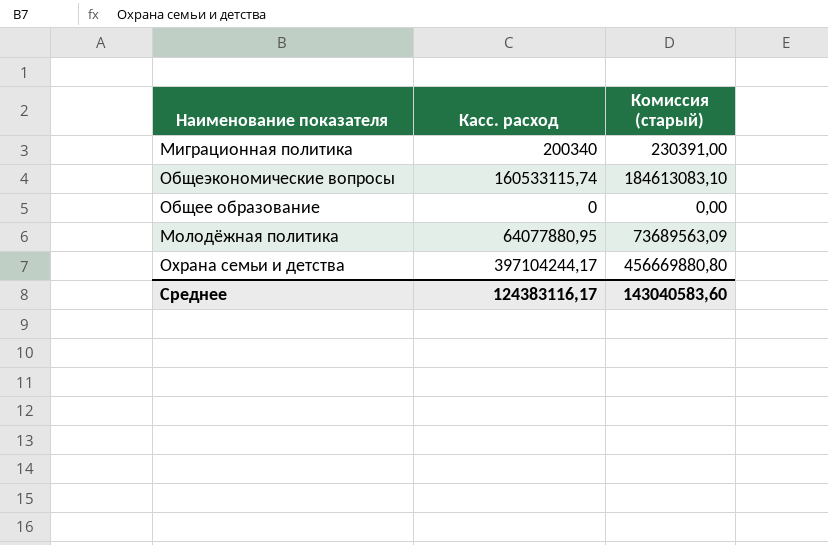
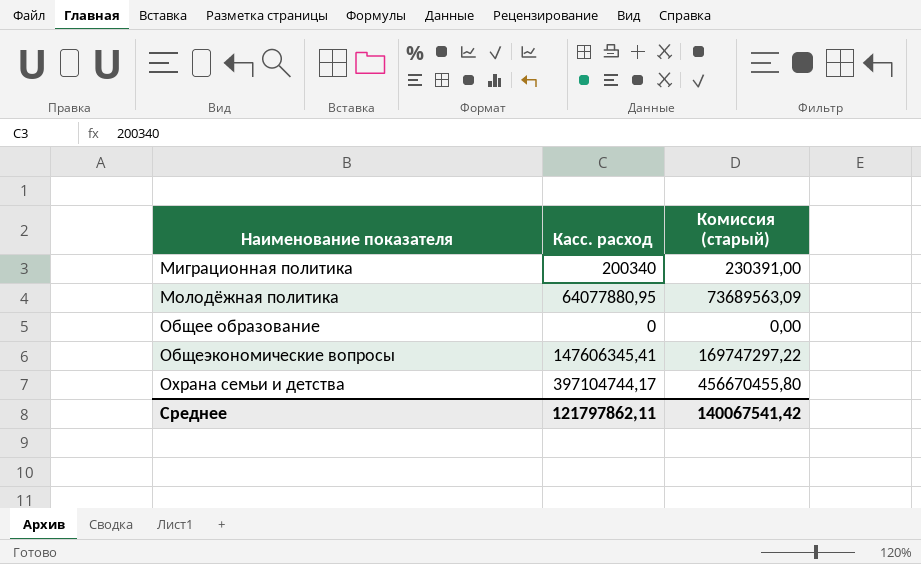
row order: none -> Наименование показателя ascending
Общеэкономические вопросы | Касс. расход: 160533115,74 -> 147606345,41
Общеэкономические вопросы | Комиссия (старый): 184613083,10 -> 169747297,22
Охрана семьи и детства | Касс. расход: 397104244,17 -> 397104744,17
Охрана семьи и детства | Комиссия (старый): 456669880,80 -> 456670455,80
Среднее | Касс. расход: 124383116,17 -> 121797862,11
Среднее | Комиссия (старый): 143040583,60 -> 140067541,42

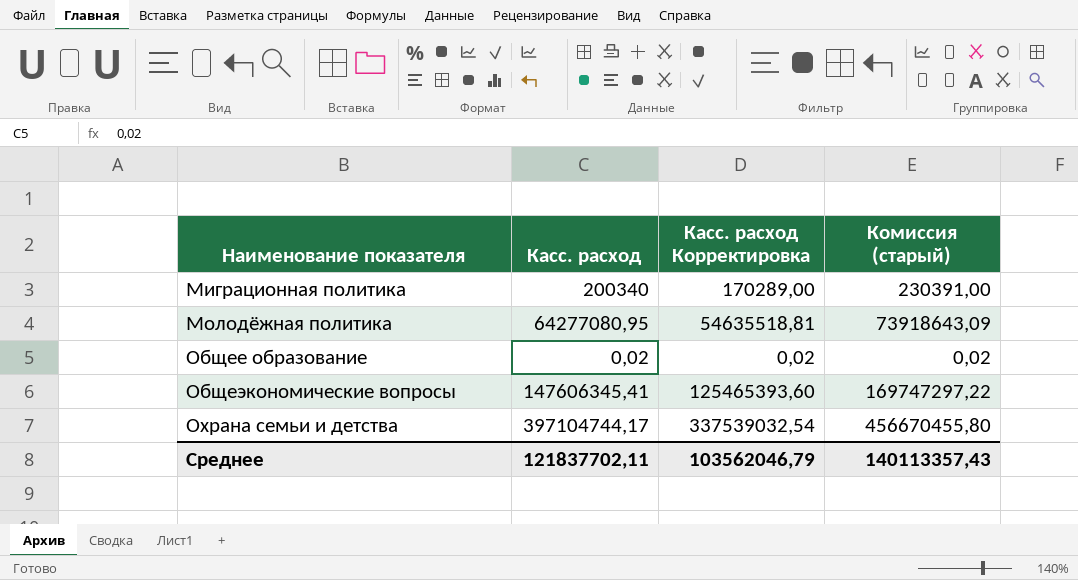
column Касс. расход Корректировка | formula: none -> [Касс. расход] * 0,85
Молодёжная политика | Касс. расход: 64077880,95 -> 64277080,95
Молодёжная политика | Комиссия (старый): 73689563,09 -> 73918643,09
Общее образование | Касс. расход: 0 -> 0,02
Общее образование | Комиссия (старый): 0,00 -> 0,02
Среднее | Касс. расход: 121797862,11 -> 121837702,11
Среднее | Комиссия (старый): 140067541,42 -> 140113357,43

